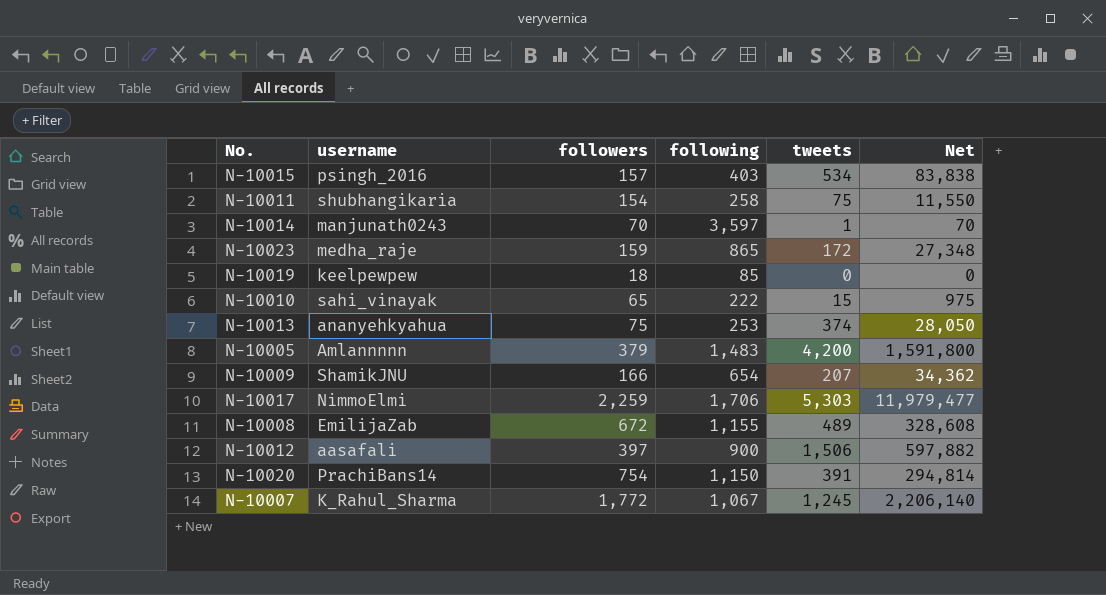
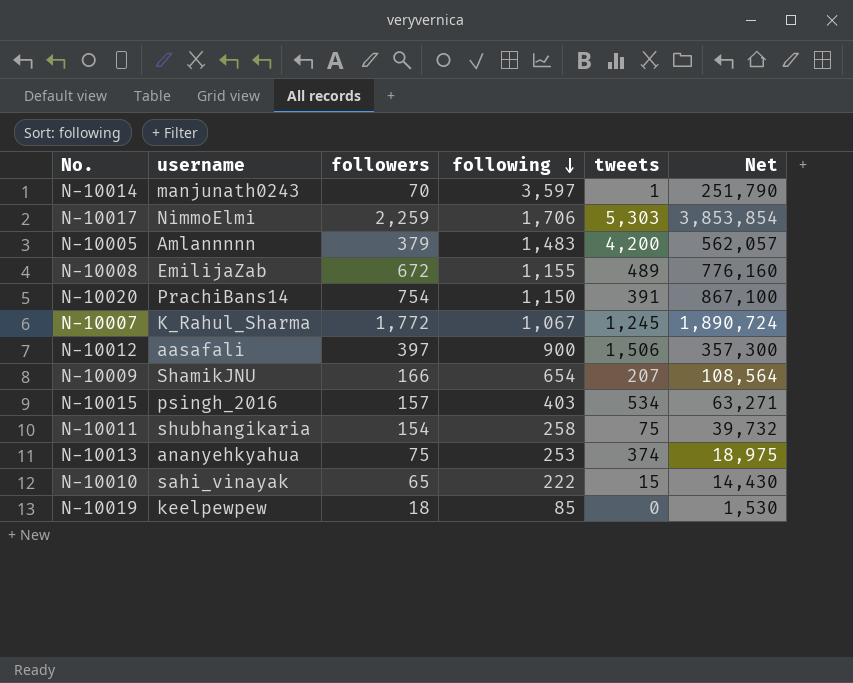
row order: none -> following descending
column Net | formula: [followers] * [tweets] -> [followers] * [following]
row N-10023: medha_raje | 159 | 865 | 172 | 27,348 -> none

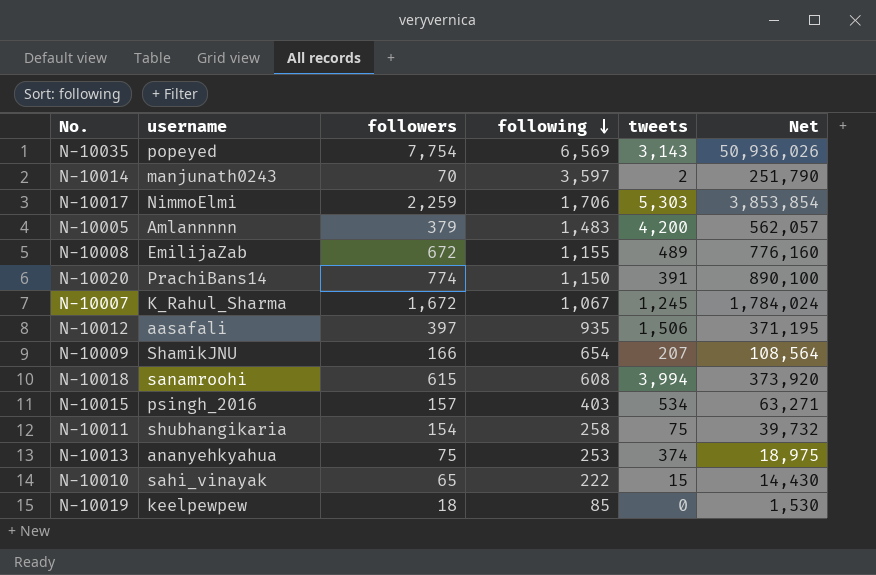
row N-10035: none -> popeyed | 7,754 | 6,569 | 3,143 | 50,936,026
N-10014 | tweets: 1 -> 2
N-10020 | followers: 754 -> 774
N-10020 | Net: 867,100 -> 890,100
N-10007 | followers: 1,772 -> 1,672
N-10007 | Net: 1,890,724 -> 1,784,024
N-10012 | following: 900 -> 935
N-10012 | Net: 357,300 -> 371,195
row N-10018: none -> sanamroohi | 615 | 608 | 3,994 | 373,920

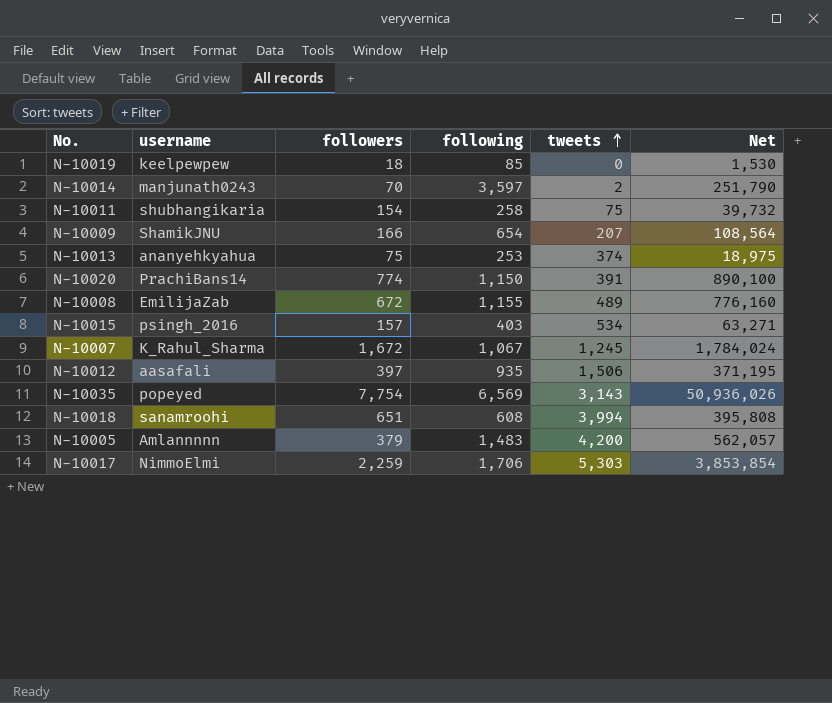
row order: following descending -> tweets ascending
row N-10010: sahi_vinayak | 65 | 222 | 15 | 14,430 -> none
N-10018 | followers: 615 -> 651
N-10018 | Net: 373,920 -> 395,808

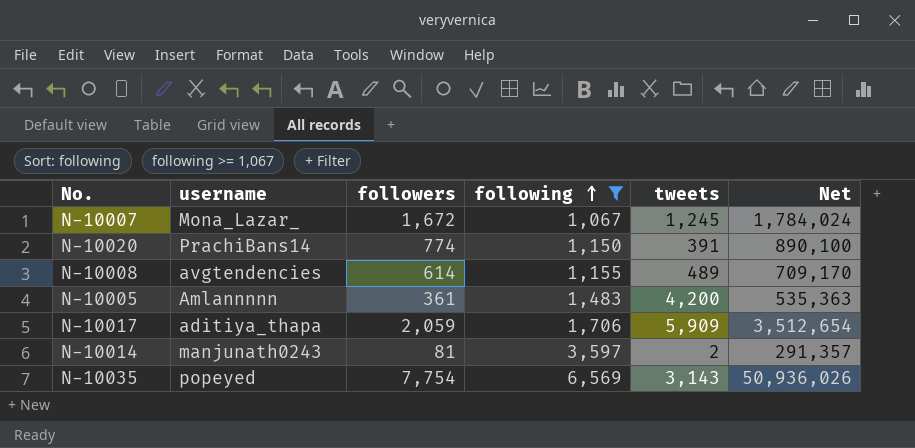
filter: none -> following >= 1,067
row order: tweets ascending -> following ascending
N-10007 | username: K_Rahul_Sharma -> Mona_Lazar_
N-10008 | username: EmilijaZab -> avgtendencies
N-10008 | followers: 672 -> 614
N-10008 | Net: 776,160 -> 709,170
N-10005 | followers: 379 -> 361
N-10005 | Net: 562,057 -> 535,363
N-10017 | username: NimmoElmi -> aditiya_thapa
N-10017 | followers: 2,259 -> 2,059
N-10017 | tweets: 5,303 -> 5,909
N-10017 | Net: 3,853,854 -> 3,512,654
N-10014 | followers: 70 -> 81
N-10014 | Net: 251,790 -> 291,357

